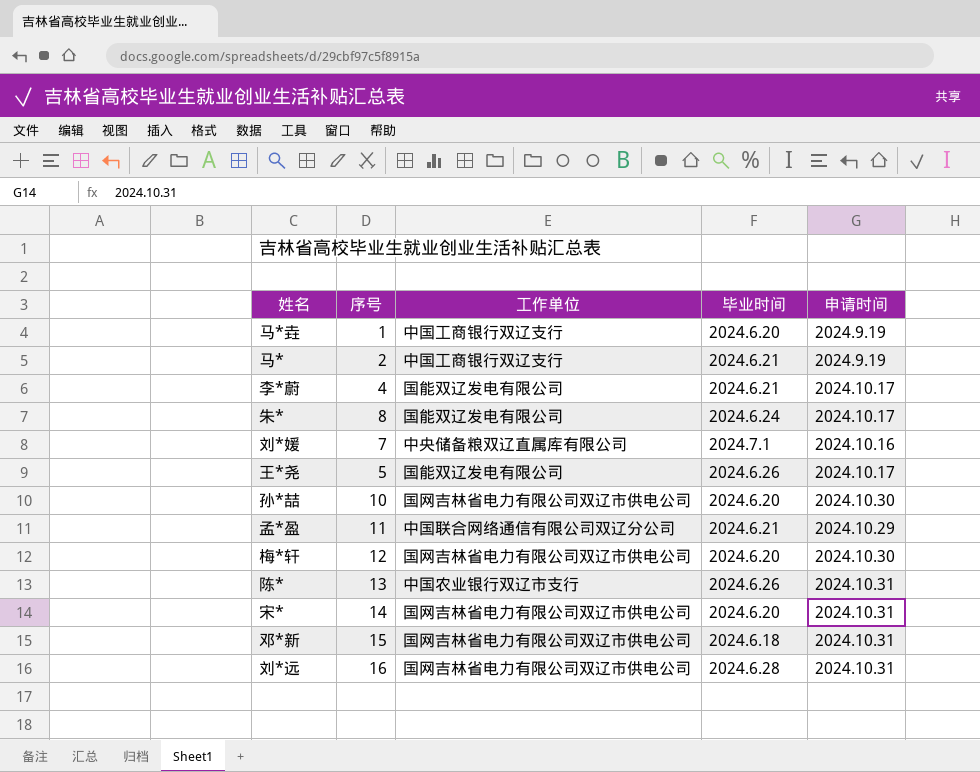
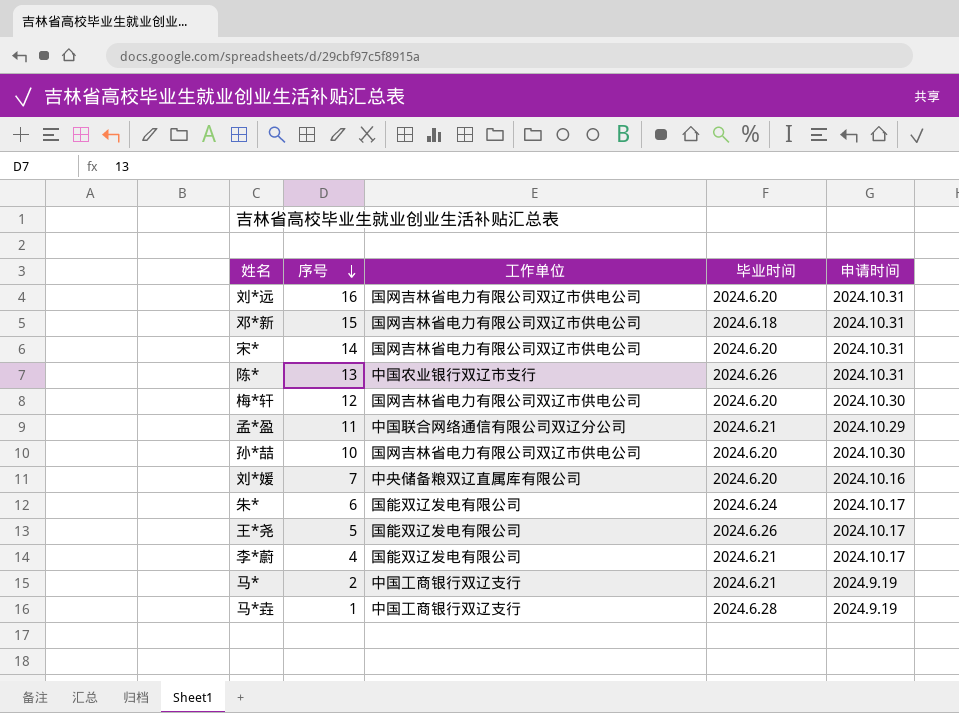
row order: none -> 序号 descending
刘*远 | 毕业时间: 2024.6.28 -> 2024.6.20
刘*媛 | 毕业时间: 2024.7.1 -> 2024.6.20
朱* | 序号: 8 -> 6
马*垚 | 毕业时间: 2024.6.20 -> 2024.6.28

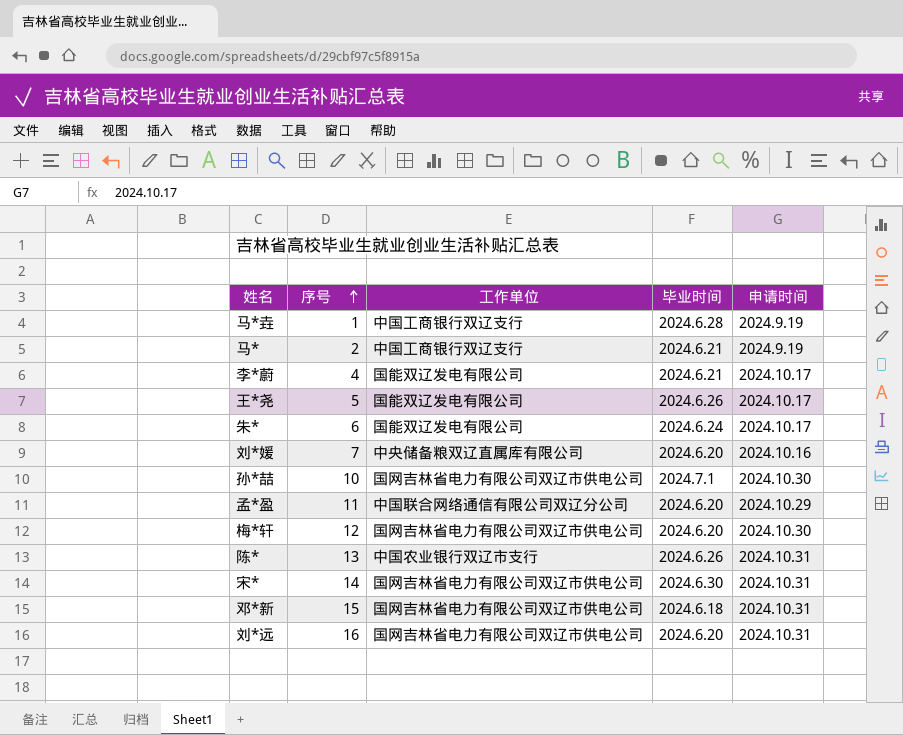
row order: 序号 descending -> 序号 ascending
孙*喆 | 毕业时间: 2024.6.20 -> 2024.7.1
孟*盈 | 毕业时间: 2024.6.21 -> 2024.6.20
宋* | 毕业时间: 2024.6.20 -> 2024.6.30

